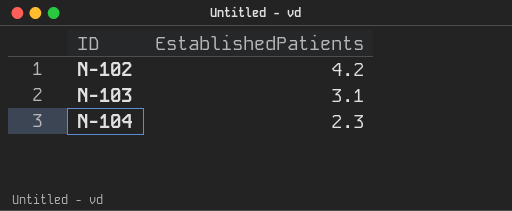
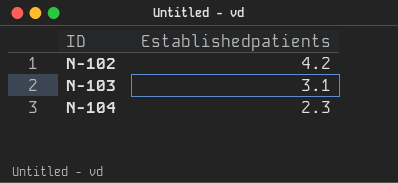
column name: EstablishedPatients -> Establishedpatients

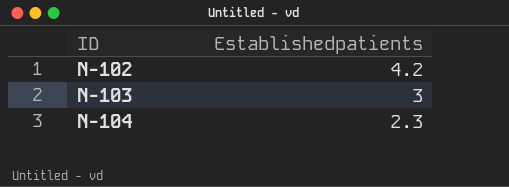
N-103 | Establishedpatients: 3.1 -> 3

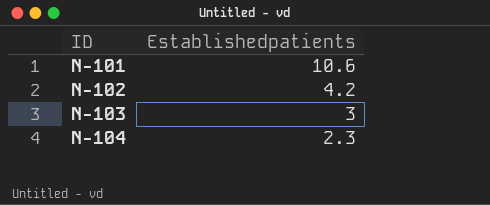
row N-101: none -> 10.6

